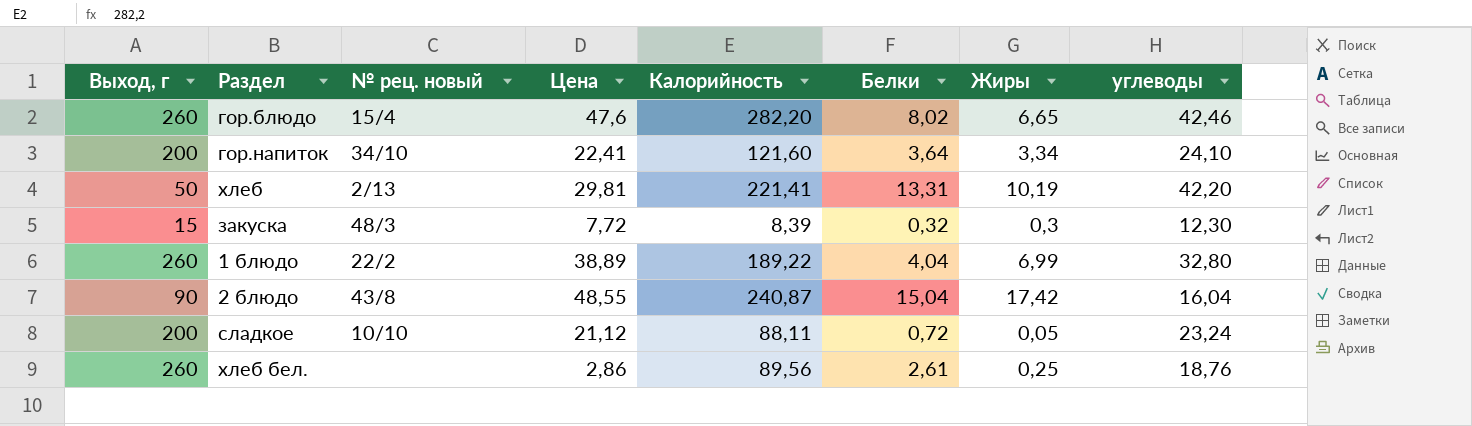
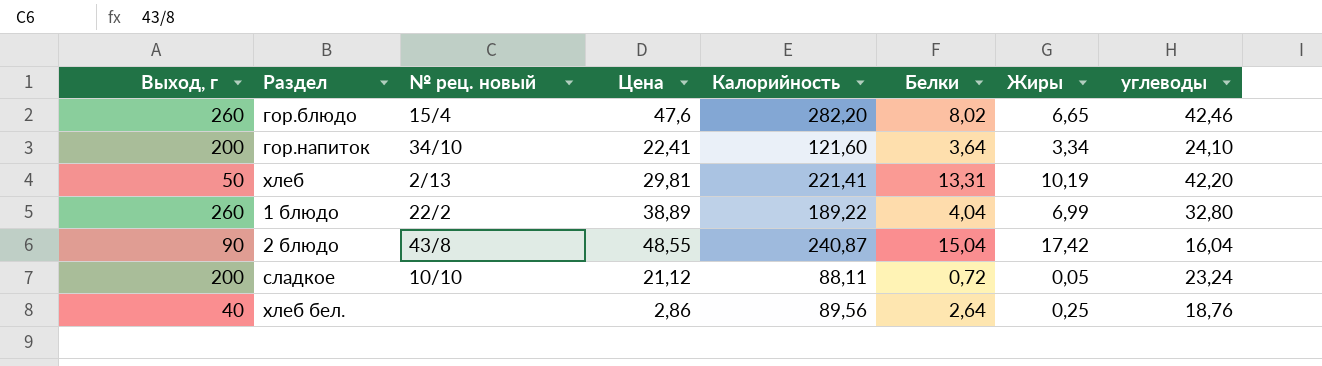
row закуска: 15 | 48/3 | 7,72 | 8,39 | 0,32 | 0,3 | 12,30 -> none
хлеб бел. | Выход, г: 260 -> 40
хлеб бел. | Белки: 2,61 -> 2,64

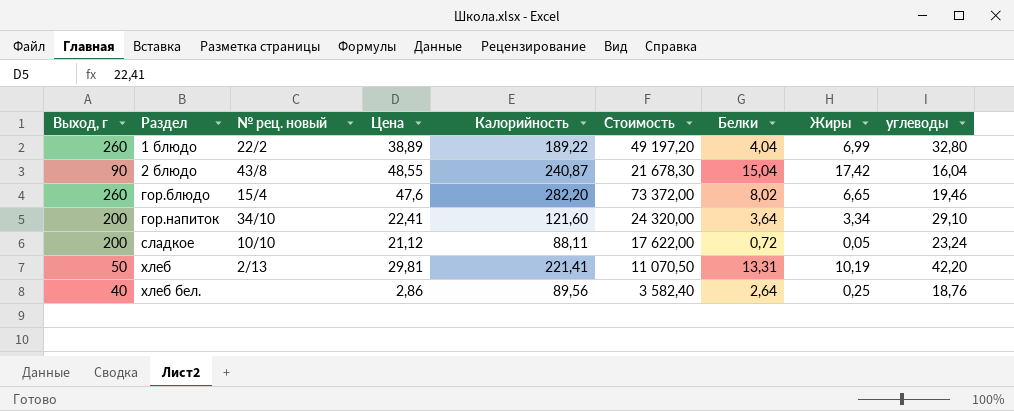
row order: none -> Раздел ascending
column Стоимость | formula: none -> [Выход, г] * [Калорийность]
гор.блюдо | углеводы: 42,46 -> 19,46
гор.напиток | углеводы: 24,10 -> 29,10

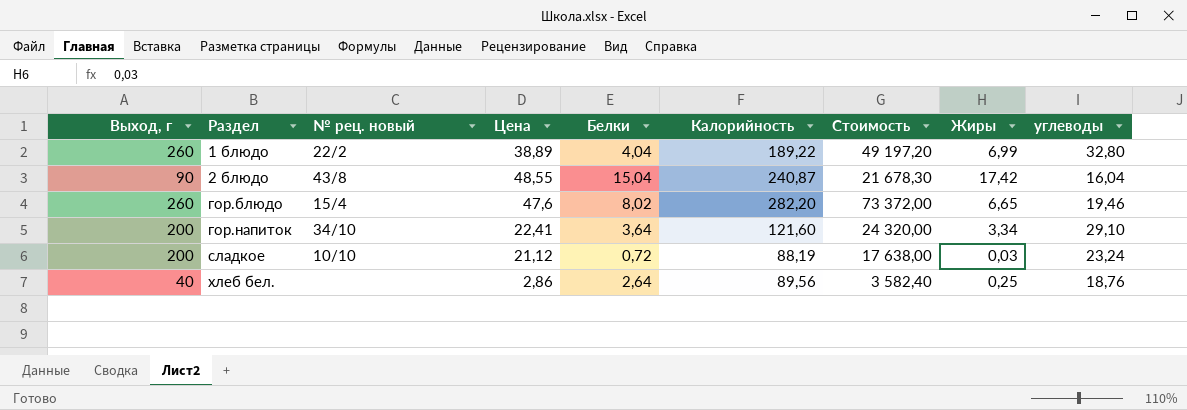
column Белки | position: 7 -> 5
row хлеб: 50 | 2/13 | 29,81 | 221,41 | 11 070,50 | 13,31 | 10,19 | 42,20 -> none
сладкое | Калорийность: 88,11 -> 88,19
сладкое | Стоимость: 17 622,00 -> 17 638,00
сладкое | Жиры: 0,05 -> 0,03

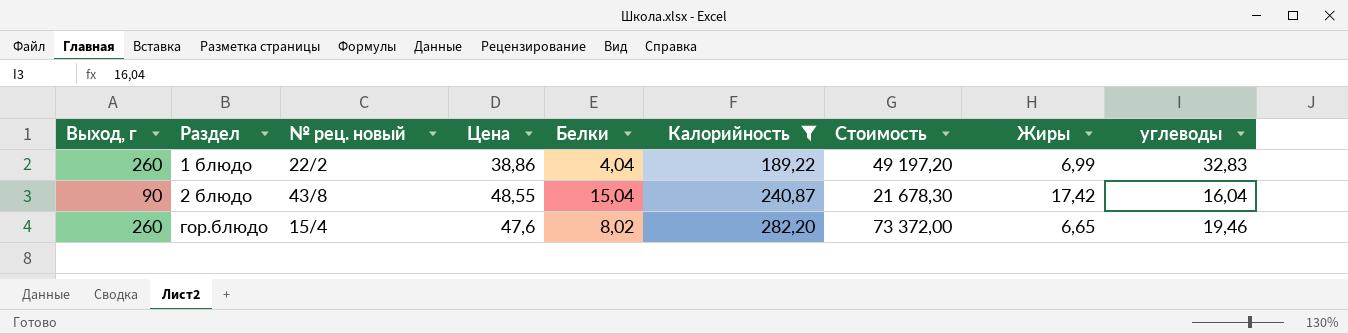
filter: none -> Калорийность >= 189,22
1 блюдо | Цена: 38,89 -> 38,86
1 блюдо | углеводы: 32,80 -> 32,83

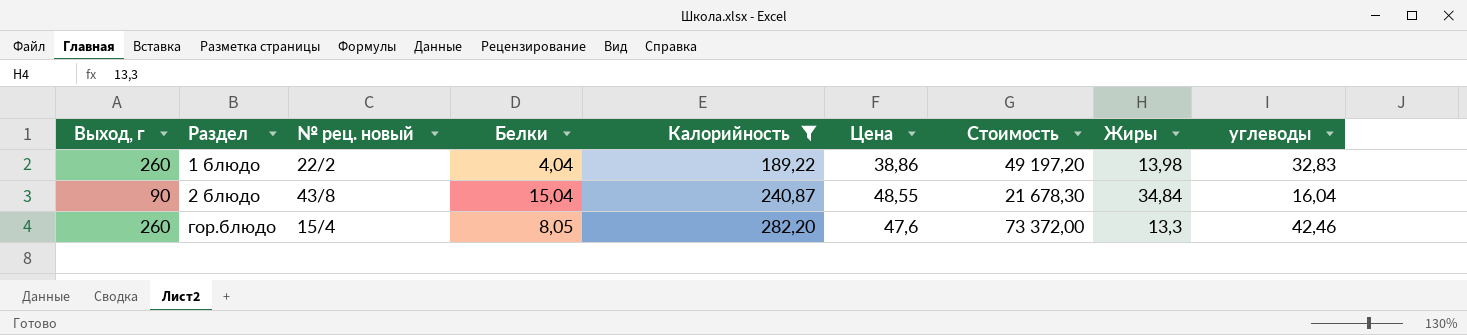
column Цена | position: 4 -> 6
1 блюдо | Жиры: 6,99 -> 13,98
2 блюдо | Жиры: 17,42 -> 34,84
гор.блюдо | Белки: 8,02 -> 8,05
гор.блюдо | Жиры: 6,65 -> 13,3
гор.блюдо | углеводы: 19,46 -> 42,46

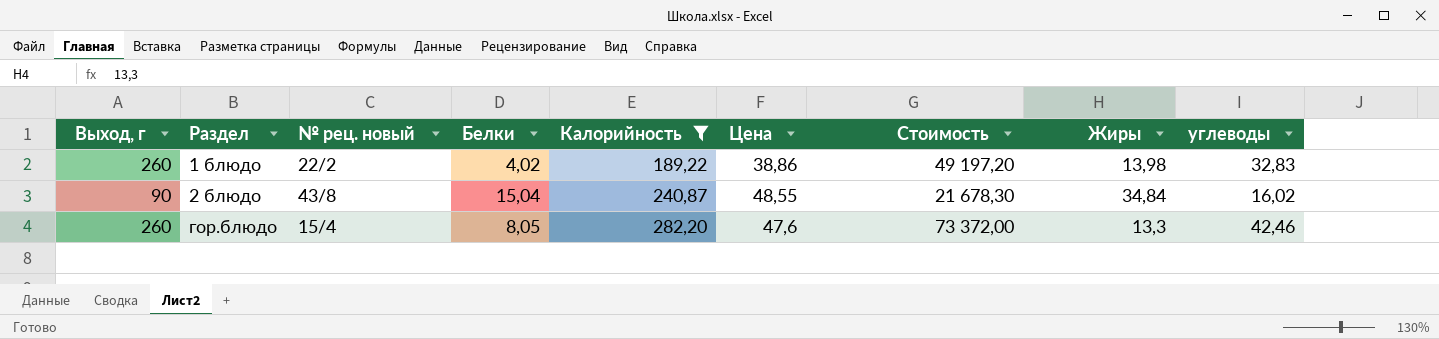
1 блюдо | Белки: 4,04 -> 4,02
2 блюдо | углеводы: 16,04 -> 16,02

